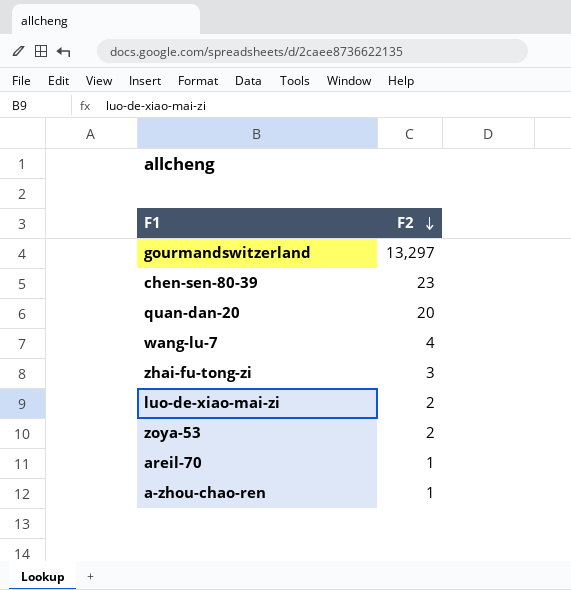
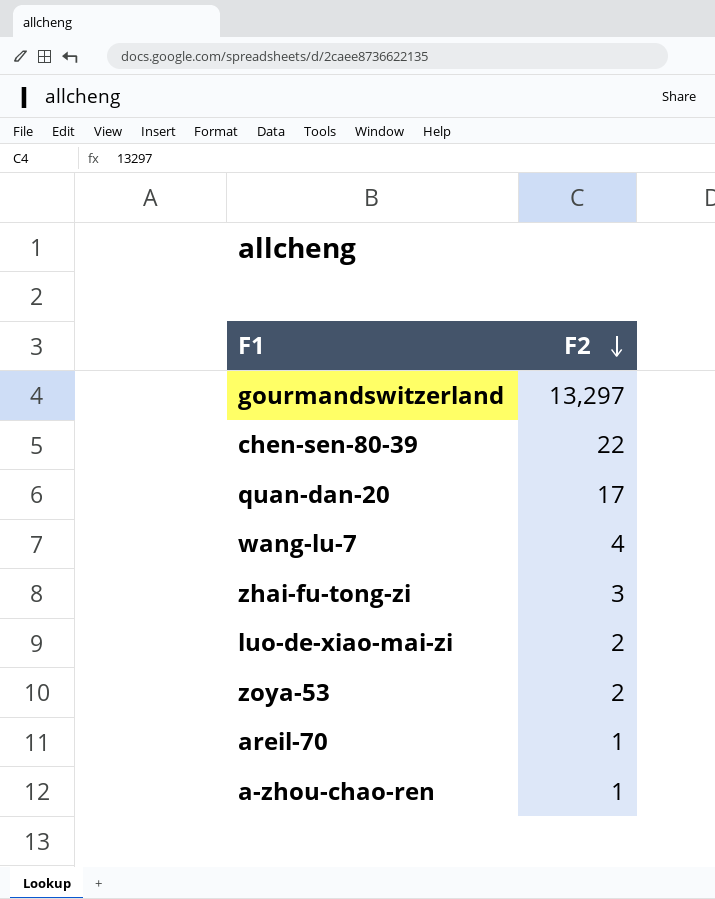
chen-sen-80-39 | F2: 23 -> 22
quan-dan-20 | F2: 20 -> 17

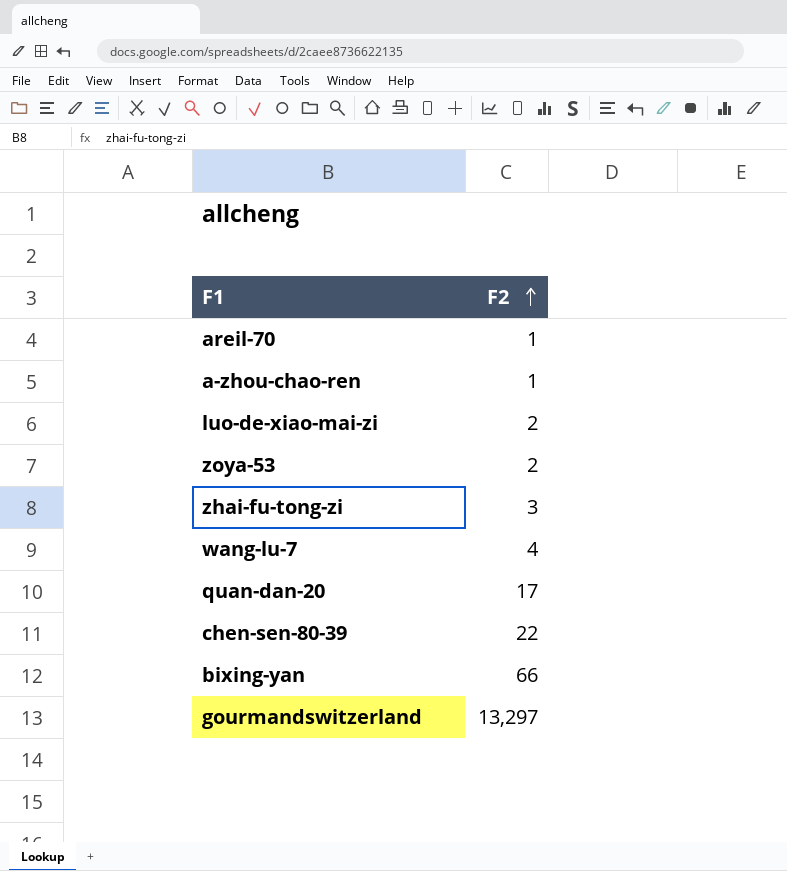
row order: F2 descending -> F2 ascending
row bixing-yan: none -> 66

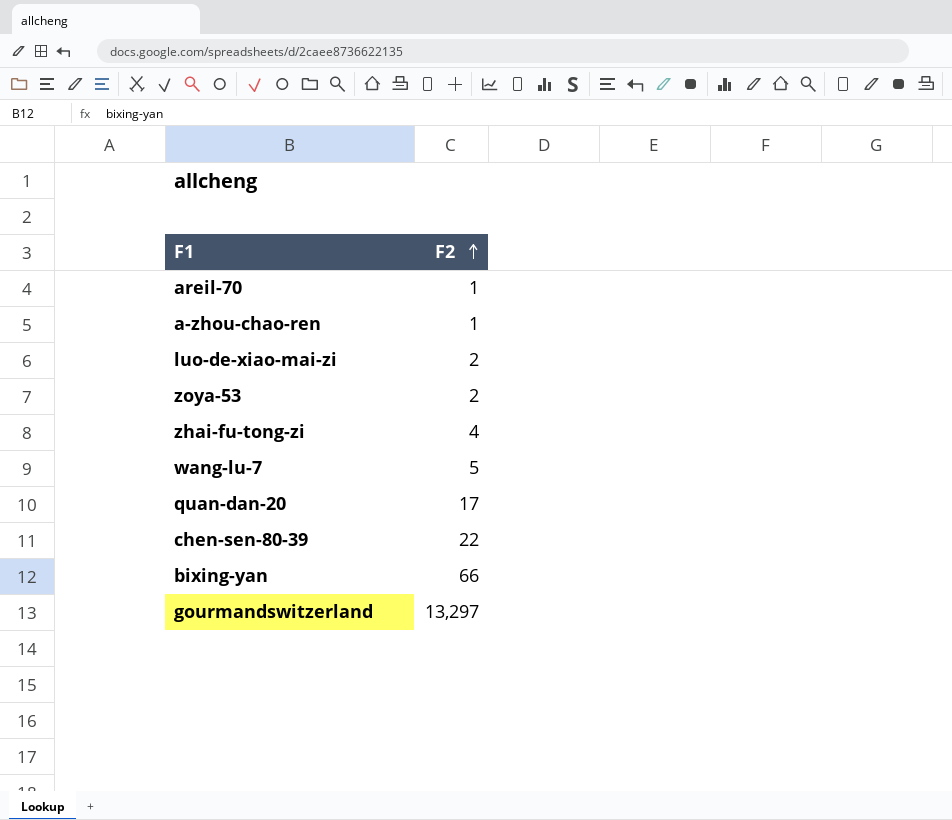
zhai-fu-tong-zi | F2: 3 -> 4
wang-lu-7 | F2: 4 -> 5

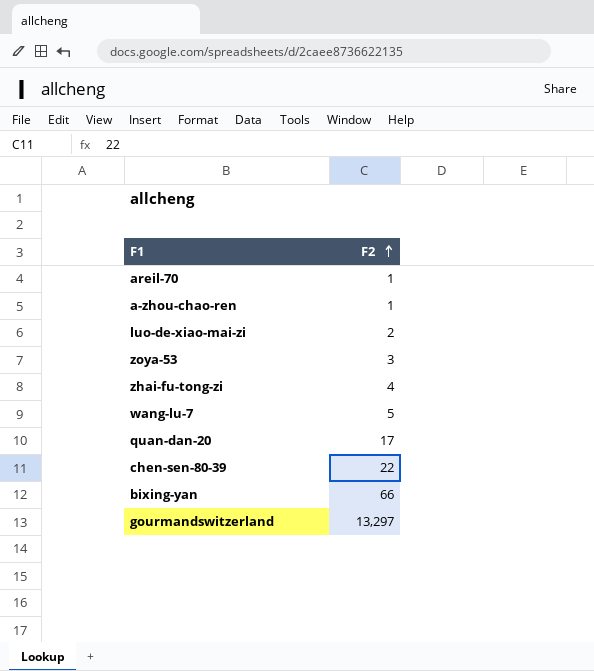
zoya-53 | F2: 2 -> 3

